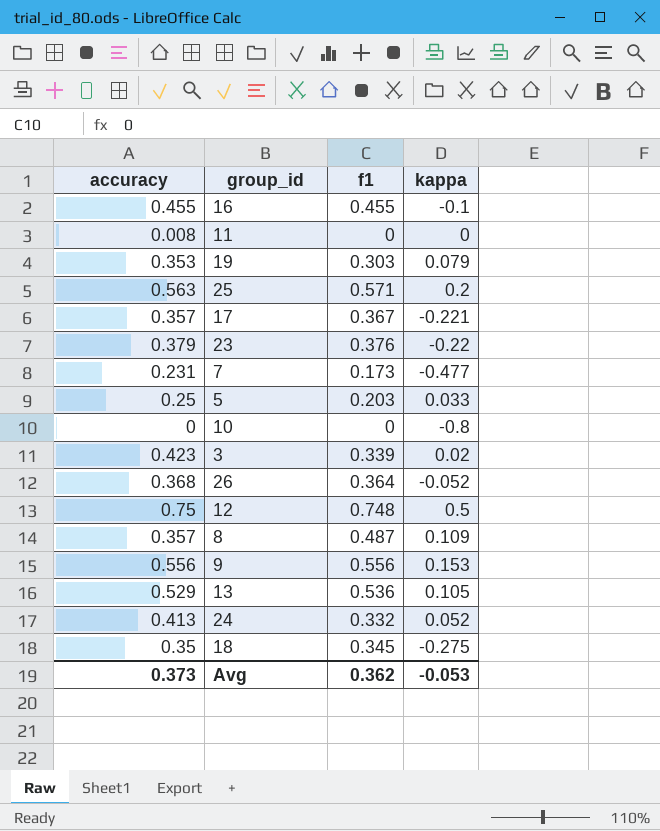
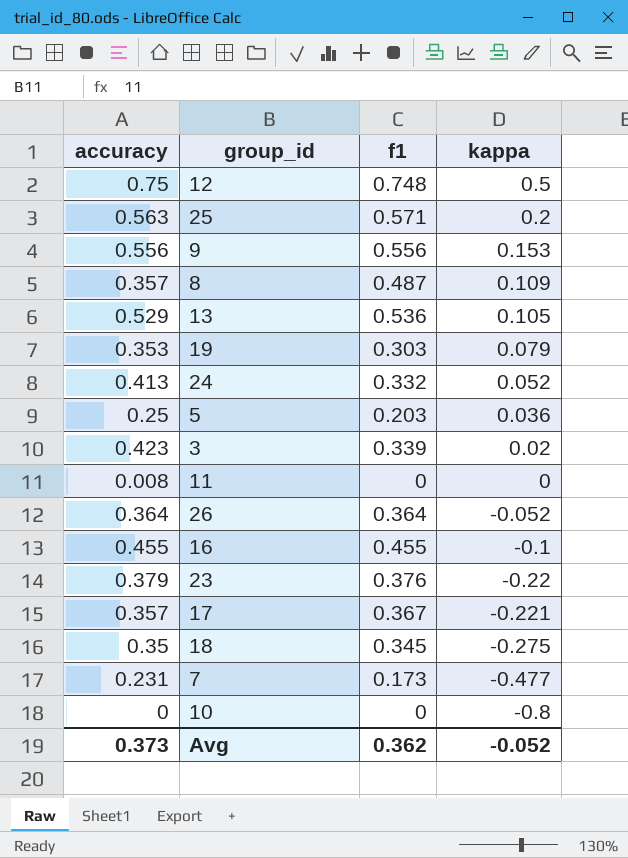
row order: none -> kappa descending
5 | kappa: 0.033 -> 0.036
26 | accuracy: 0.368 -> 0.364
Avg | kappa: -0.053 -> -0.052

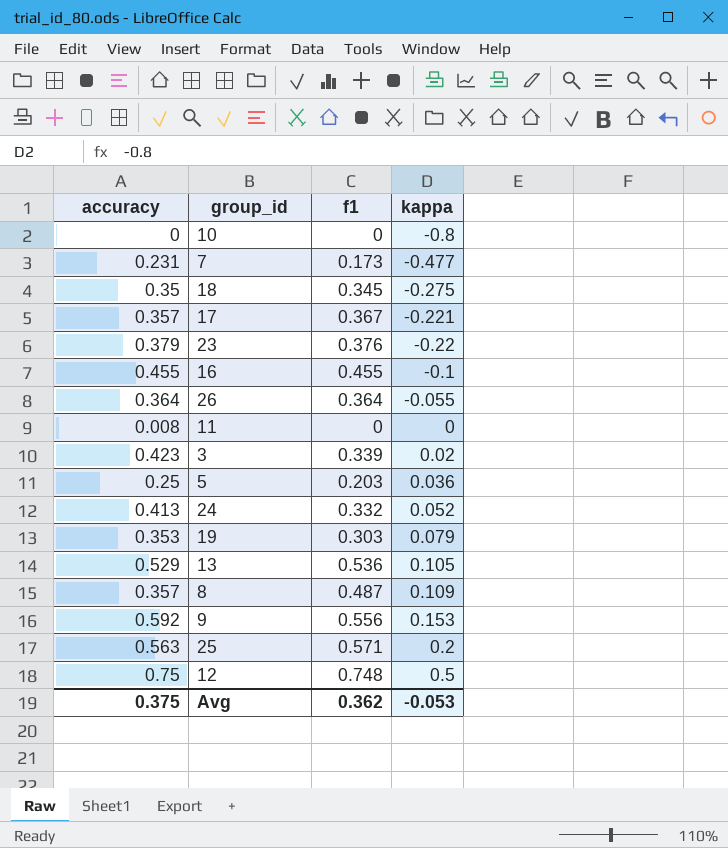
row order: kappa descending -> kappa ascending
26 | kappa: -0.052 -> -0.055
9 | accuracy: 0.556 -> 0.592
Avg | accuracy: 0.373 -> 0.375
Avg | kappa: -0.052 -> -0.053

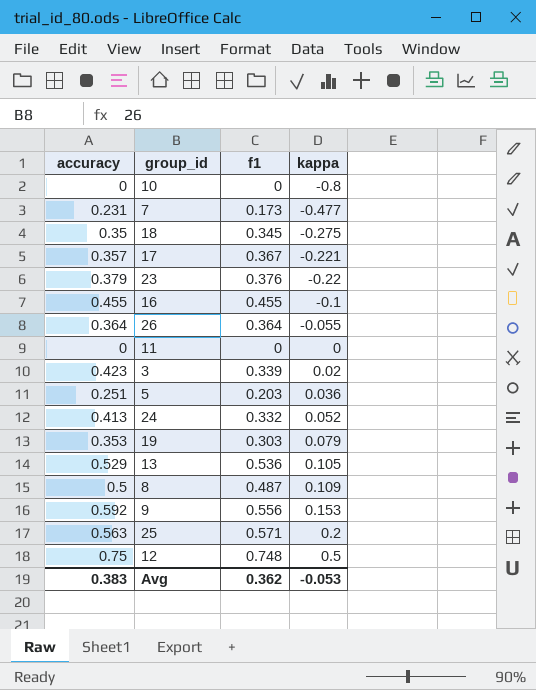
11 | accuracy: 0.008 -> 0
5 | accuracy: 0.25 -> 0.251
8 | accuracy: 0.357 -> 0.5
Avg | accuracy: 0.375 -> 0.383

